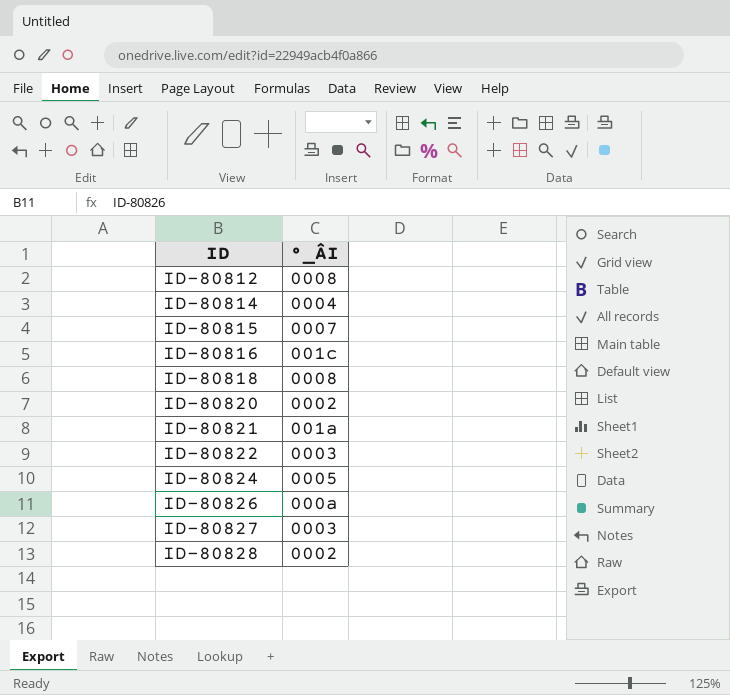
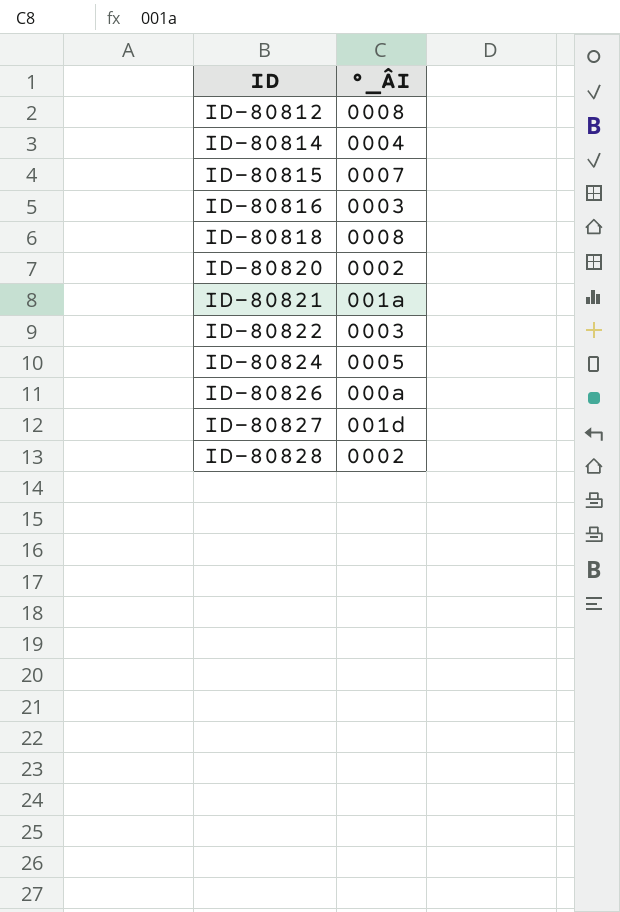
ID-80816 | °_ÂI: 001c -> 0003
ID-80827 | °_ÂI: 0003 -> 001d

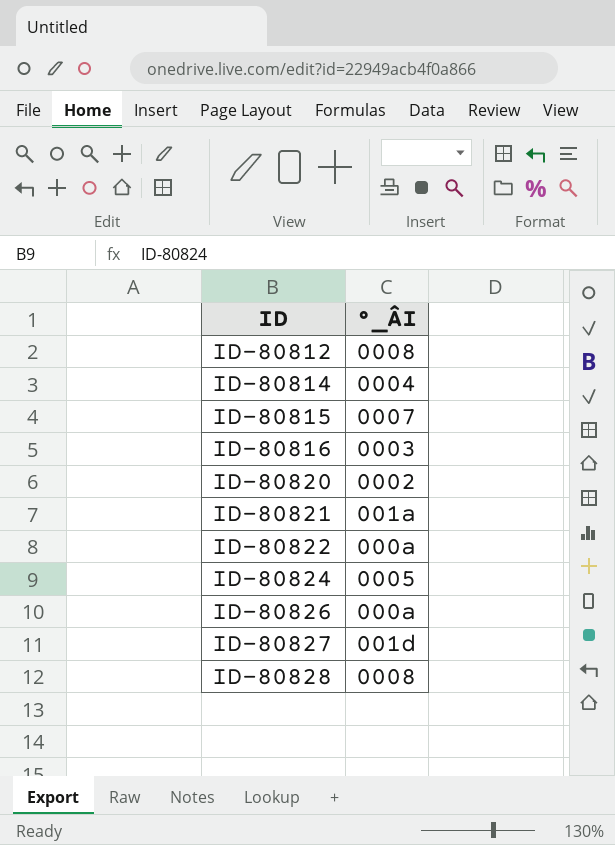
row ID-80818: 0008 -> none
ID-80822 | °_ÂI: 0003 -> 000a
ID-80828 | °_ÂI: 0002 -> 0008

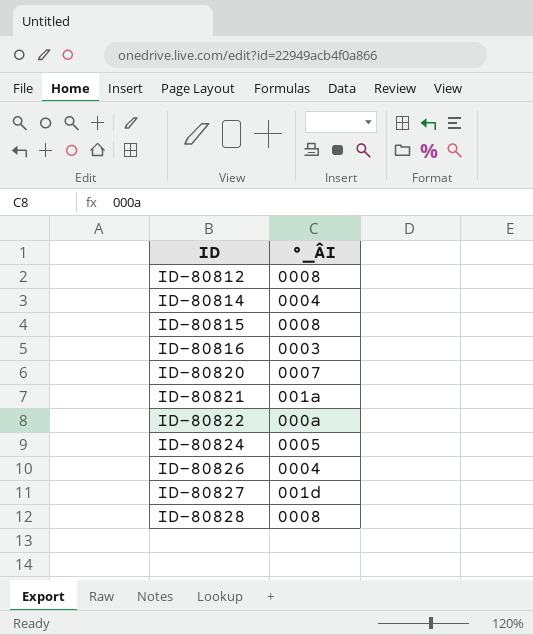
ID-80815 | °_ÂI: 0007 -> 0008
ID-80820 | °_ÂI: 0002 -> 0007
ID-80826 | °_ÂI: 000a -> 0004

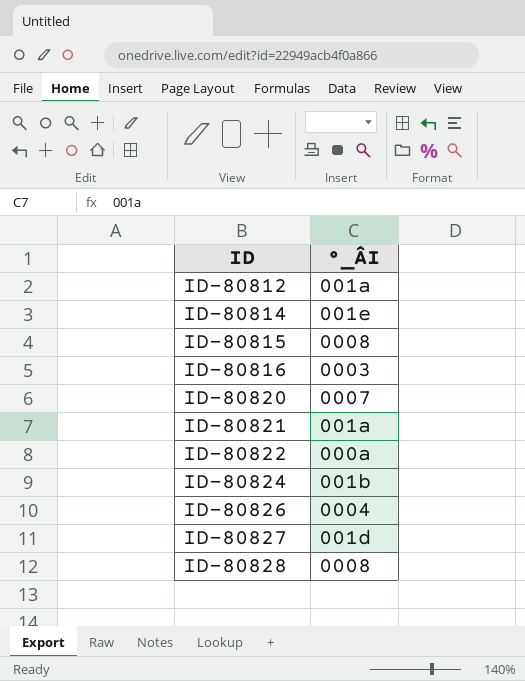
ID-80812 | °_ÂI: 0008 -> 001a
ID-80814 | °_ÂI: 0004 -> 001e
ID-80824 | °_ÂI: 0005 -> 001b

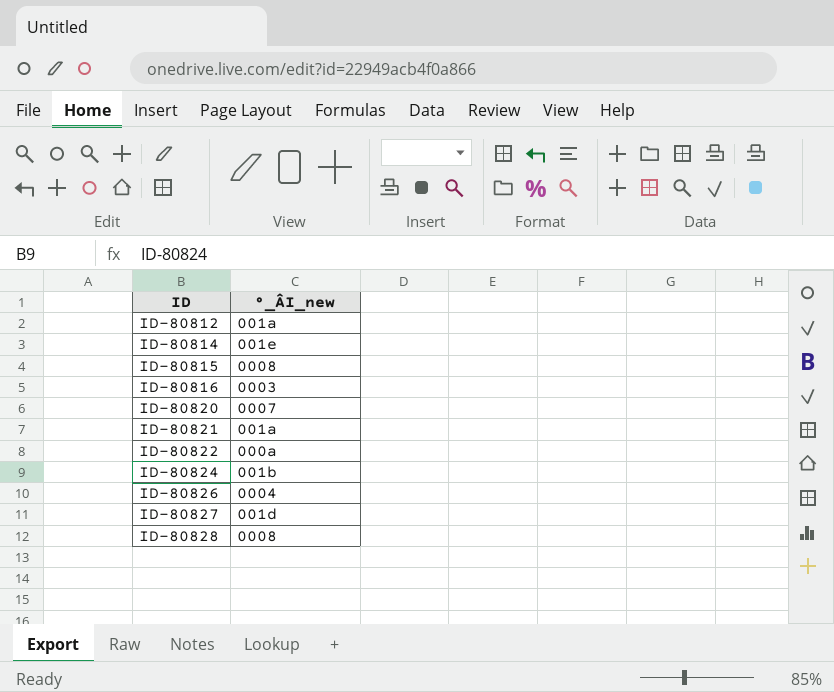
column name: °_ÂI -> °_ÂI_new

